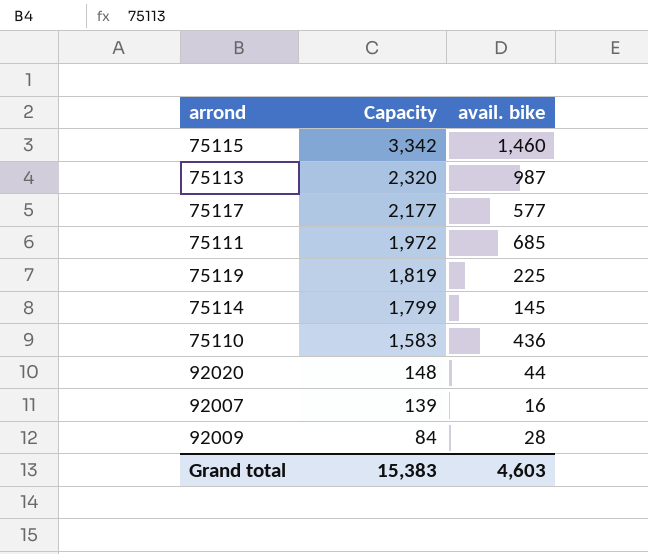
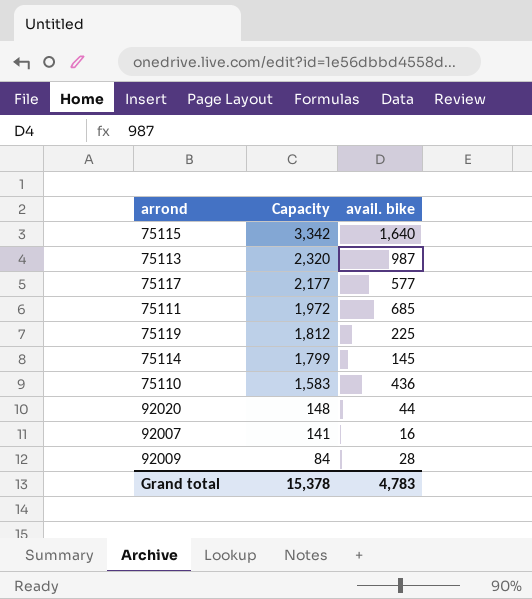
75115 | avail. bike: 1,460 -> 1,640
75119 | Capacity: 1,819 -> 1,812
92007 | Capacity: 139 -> 141
Grand total | Capacity: 15,383 -> 15,378
Grand total | avail. bike: 4,603 -> 4,783

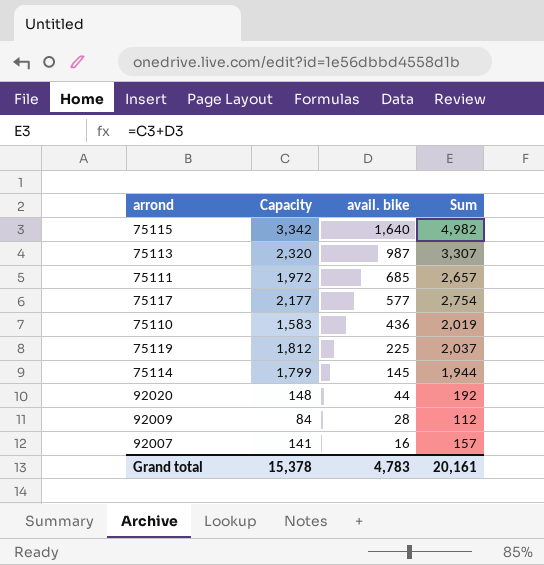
row order: Capacity descending -> avail. bike descending
column Sum | formula: none -> [Capacity] + [avail. bike]

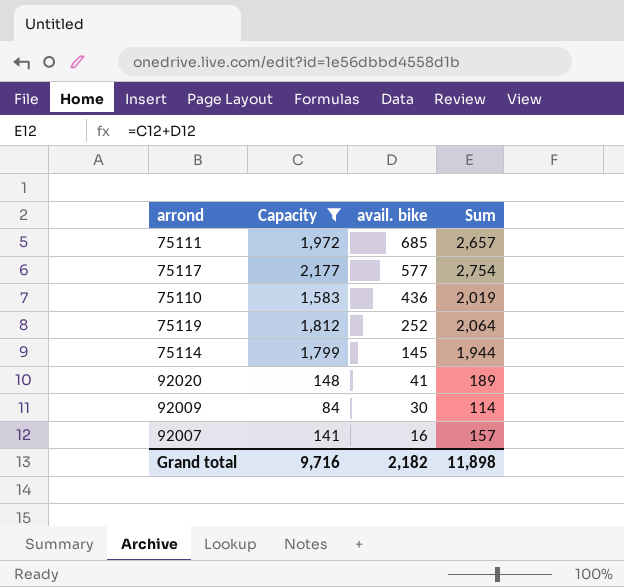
filter: none -> Capacity <= 2,177
75119 | avail. bike: 225 -> 252
75119 | Sum: 2,037 -> 2,064
92020 | avail. bike: 44 -> 41
92020 | Sum: 192 -> 189
92009 | avail. bike: 28 -> 30
92009 | Sum: 112 -> 114
Grand total | Capacity: 15,378 -> 9,716
Grand total | avail. bike: 4,783 -> 2,182
Grand total | Sum: 20,161 -> 11,898

